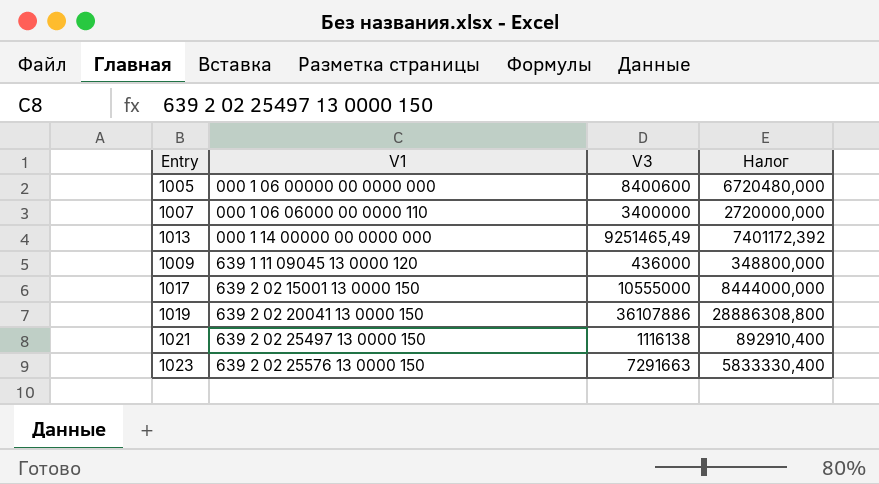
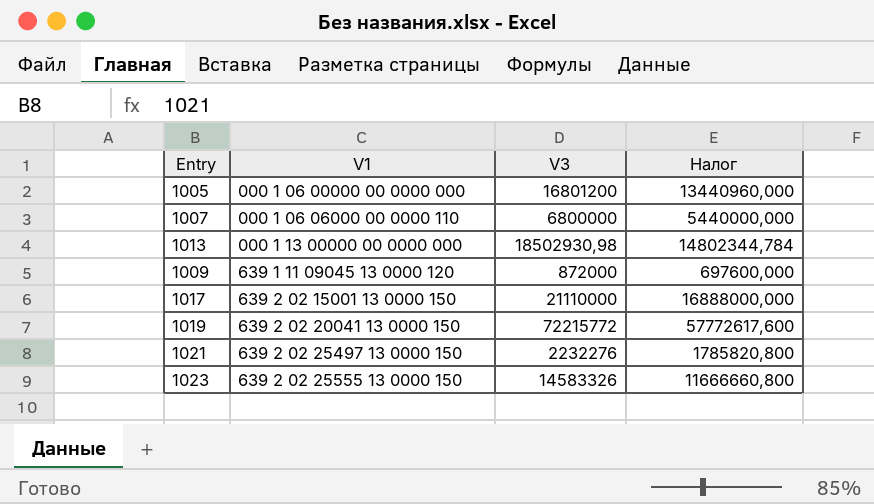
1005 | V3: 8400600 -> 16801200
1005 | Налог: 6720480,000 -> 13440960,000
1007 | V3: 3400000 -> 6800000
1007 | Налог: 2720000,000 -> 5440000,000
1013 | V1: 000 1 14 00000 00 0000 000 -> 000 1 13 00000 00 0000 000
1013 | V3: 9251465,49 -> 18502930,98
1013 | Налог: 7401172,392 -> 14802344,784
1009 | V3: 436000 -> 872000
1009 | Налог: 348800,000 -> 697600,000
1017 | V3: 10555000 -> 21110000
1017 | Налог: 8444000,000 -> 16888000,000
1019 | V3: 36107886 -> 72215772
1019 | Налог: 28886308,800 -> 57772617,600
1021 | V3: 1116138 -> 2232276
1021 | Налог: 892910,400 -> 1785820,800
1023 | V1: 639 2 02 25576 13 0000 150 -> 639 2 02 25555 13 0000 150
1023 | V3: 7291663 -> 14583326
1023 | Налог: 5833330,400 -> 11666660,800

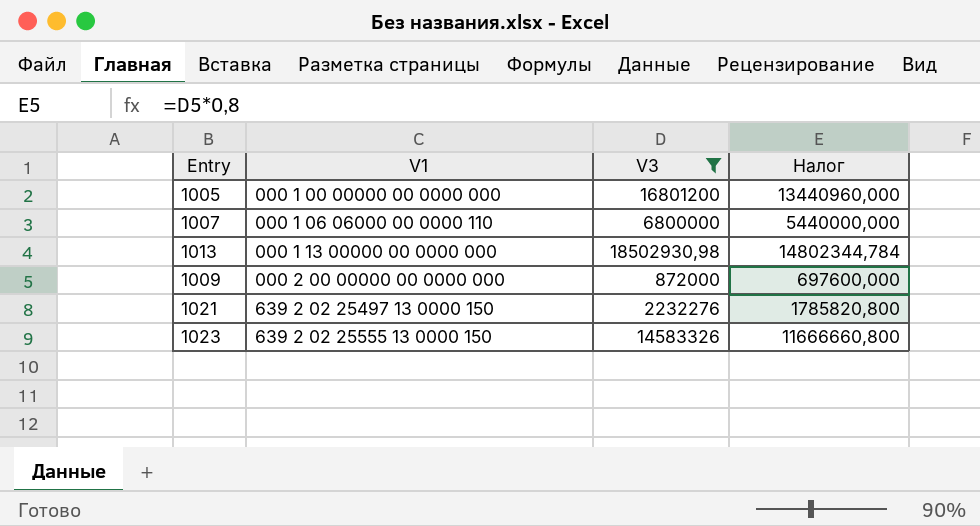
filter: none -> V3 <= 18502930,98
1005 | V1: 000 1 06 00000 00 0000 000 -> 000 1 00 00000 00 0000 000
1009 | V1: 639 1 11 09045 13 0000 120 -> 000 2 00 00000 00 0000 000

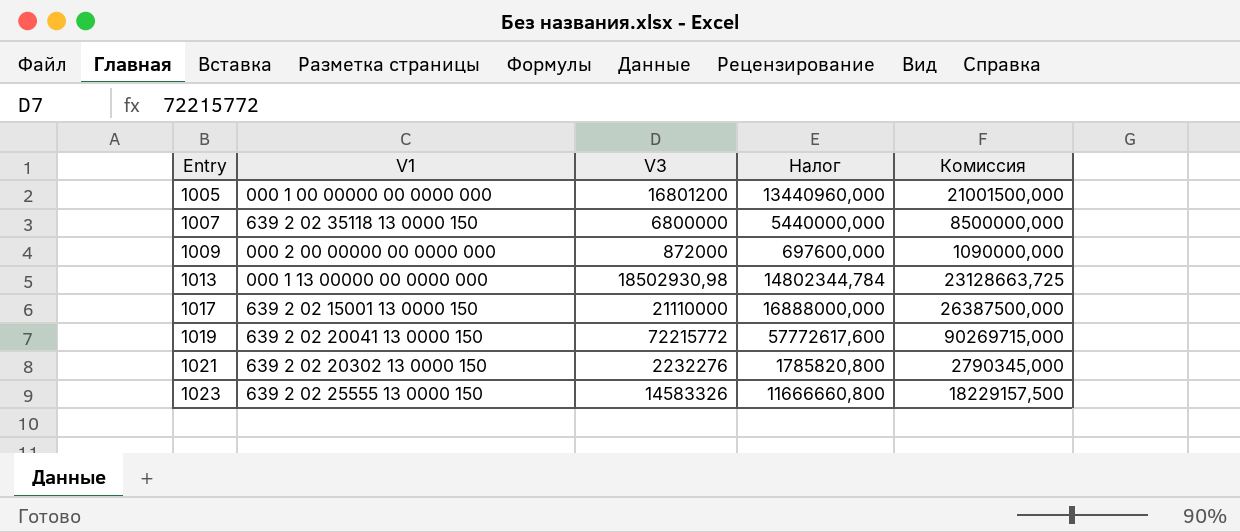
filter: V3 <= 18502930,98 -> none
row order: V1 ascending -> Entry ascending
column Комиссия | formula: none -> [V3] * 1,25
1007 | V1: 000 1 06 06000 00 0000 110 -> 639 2 02 35118 13 0000 150
1021 | V1: 639 2 02 25497 13 0000 150 -> 639 2 02 20302 13 0000 150

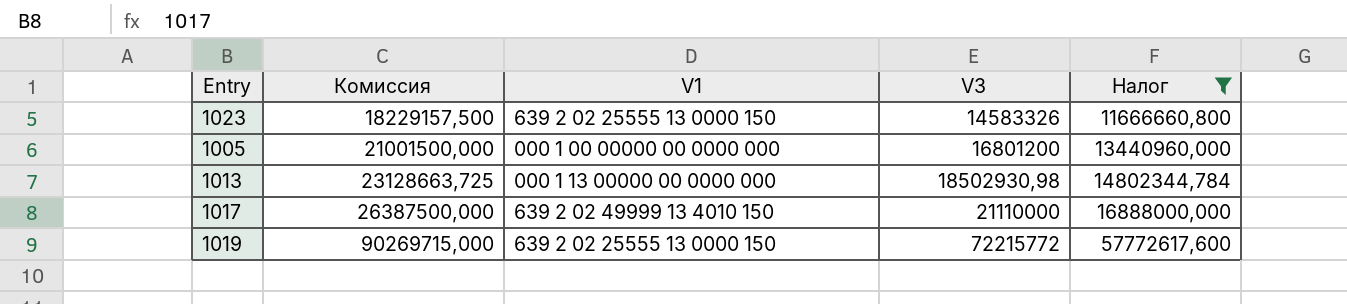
filter: none -> Налог >= 11666660,800
row order: Entry ascending -> Комиссия ascending
column Комиссия | position: 5 -> 2
1017 | V1: 639 2 02 15001 13 0000 150 -> 639 2 02 49999 13 4010 150
1019 | V1: 639 2 02 20041 13 0000 150 -> 639 2 02 25555 13 0000 150

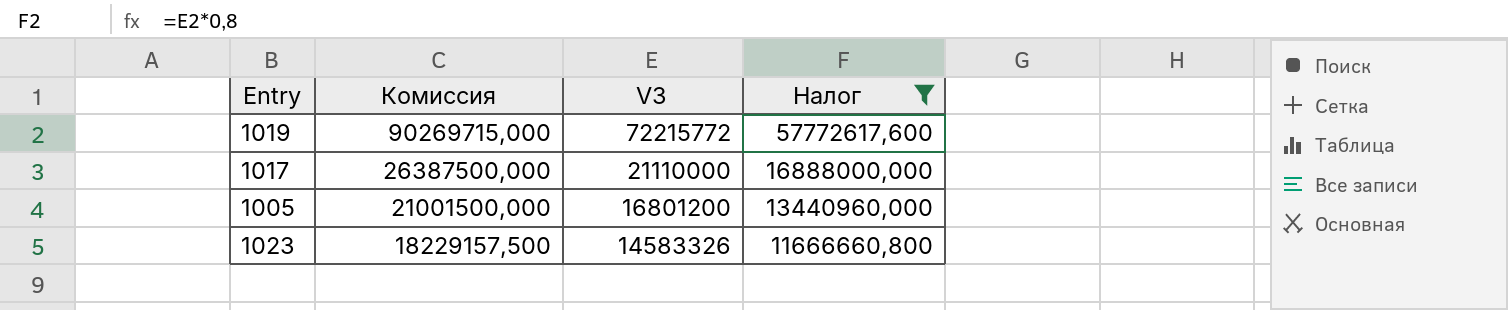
row order: Комиссия ascending -> Комиссия descending
column V1 | position: 3 -> none
row 1013: 23128663,725 | 000 1 13 00000 00 0000 000 | 18502930,98 | 14802344,784 -> none

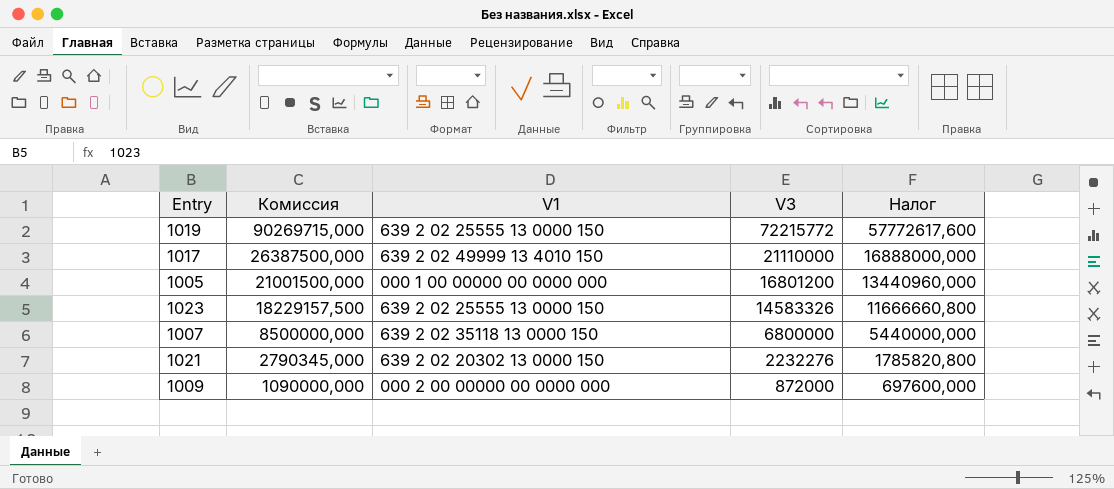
filter: Налог >= 11666660,800 -> none
column V1 | position: none -> 3

